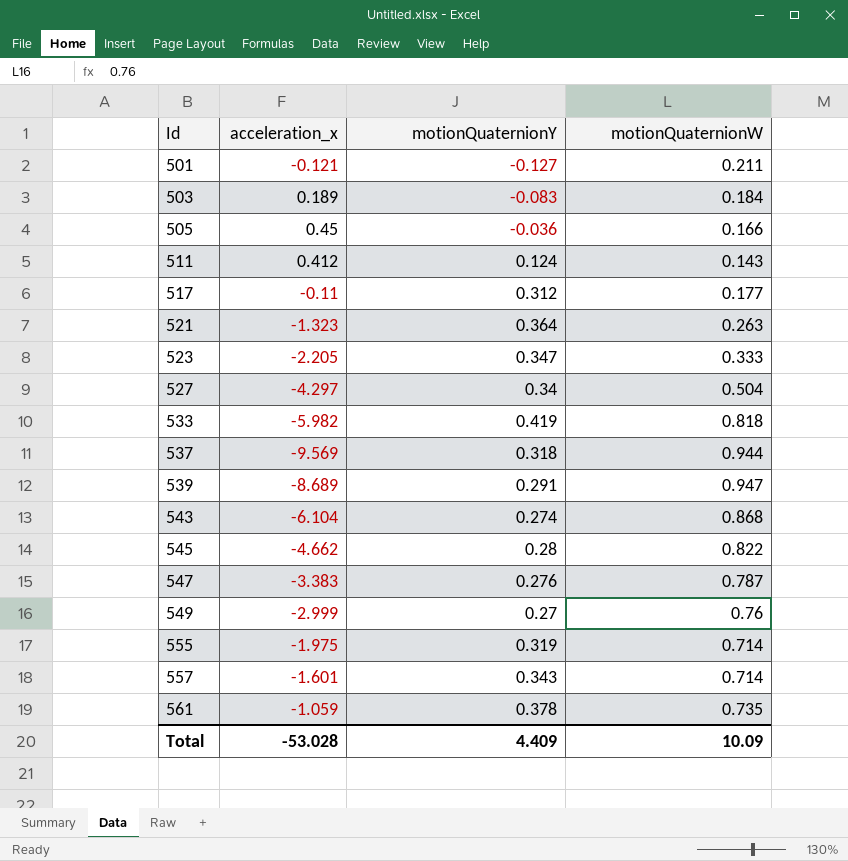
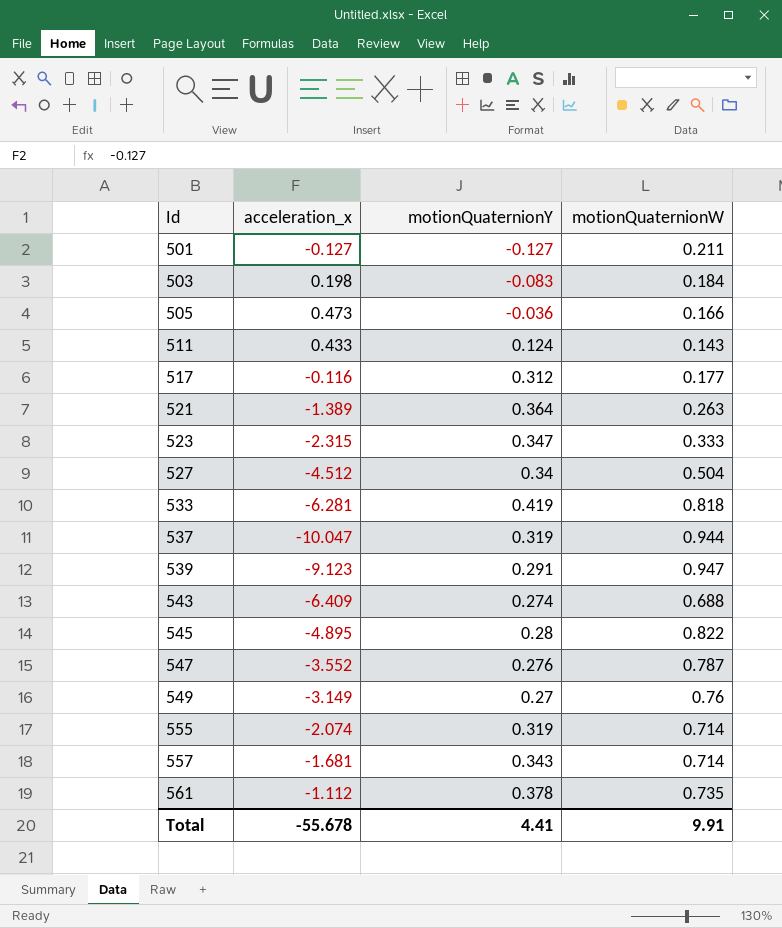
501 | acceleration_x: -0.121 -> -0.127
503 | acceleration_x: 0.189 -> 0.198
505 | acceleration_x: 0.45 -> 0.473
511 | acceleration_x: 0.412 -> 0.433
517 | acceleration_x: -0.11 -> -0.116
521 | acceleration_x: -1.323 -> -1.389
523 | acceleration_x: -2.205 -> -2.315
527 | acceleration_x: -4.297 -> -4.512
533 | acceleration_x: -5.982 -> -6.281
537 | acceleration_x: -9.569 -> -10.047
537 | motionQuaternionY: 0.318 -> 0.319
539 | acceleration_x: -8.689 -> -9.123
543 | acceleration_x: -6.104 -> -6.409
543 | motionQuaternionW: 0.868 -> 0.688
545 | acceleration_x: -4.662 -> -4.895
547 | acceleration_x: -3.383 -> -3.552
549 | acceleration_x: -2.999 -> -3.149
555 | acceleration_x: -1.975 -> -2.074
557 | acceleration_x: -1.601 -> -1.681
561 | acceleration_x: -1.059 -> -1.112
Total | acceleration_x: -53.028 -> -55.678
Total | motionQuaternionY: 4.409 -> 4.41
Total | motionQuaternionW: 10.09 -> 9.91

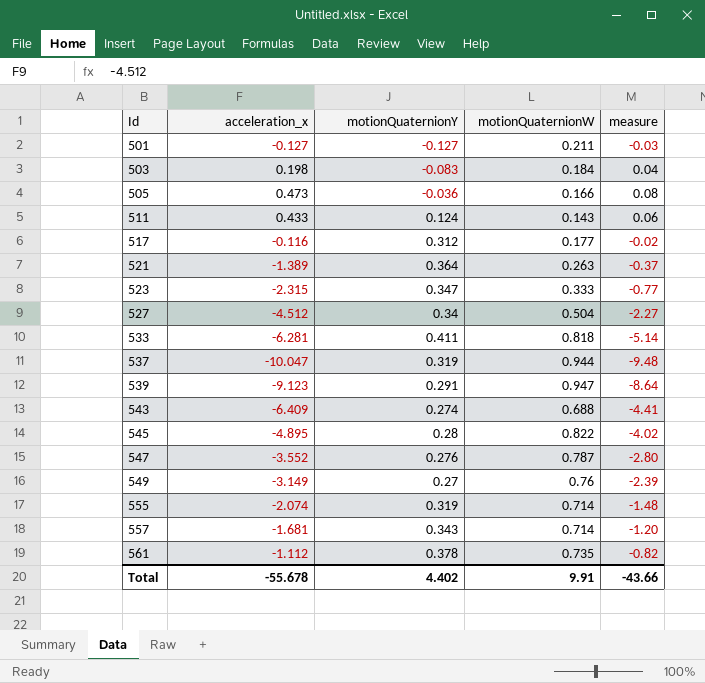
column measure | formula: none -> [acceleration_x] * [motionQuaternionW]
533 | motionQuaternionY: 0.419 -> 0.411
Total | motionQuaternionY: 4.41 -> 4.402

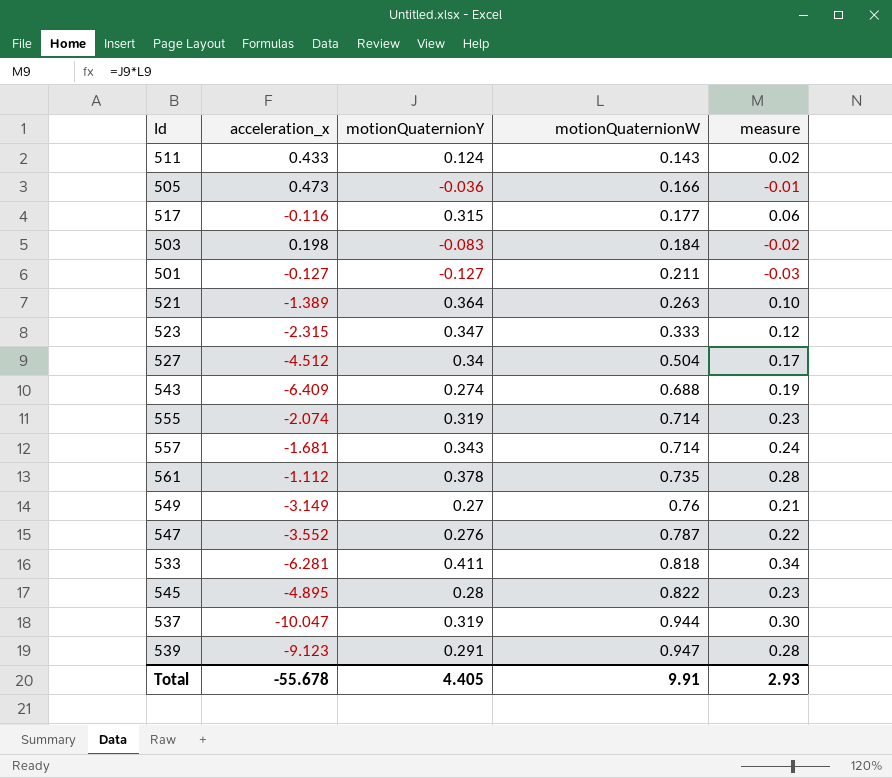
row order: Id ascending -> motionQuaternionW ascending
column measure | formula: [acceleration_x] * [motionQuaternionW] -> [motionQuaternionY] * [motionQuaternionW]
517 | motionQuaternionY: 0.312 -> 0.315
Total | motionQuaternionY: 4.402 -> 4.405
Total | measure: -43.66 -> 2.93

